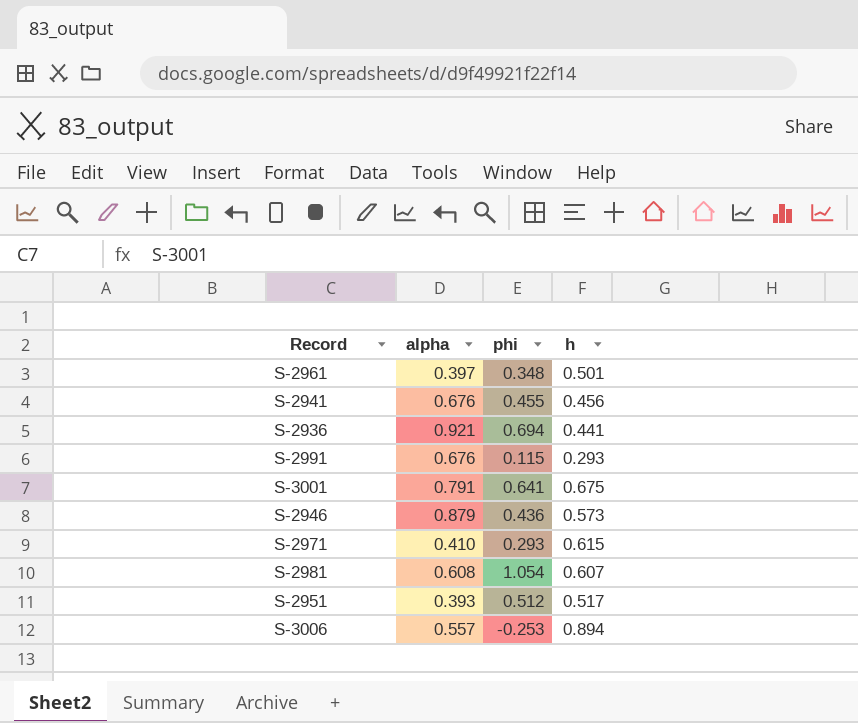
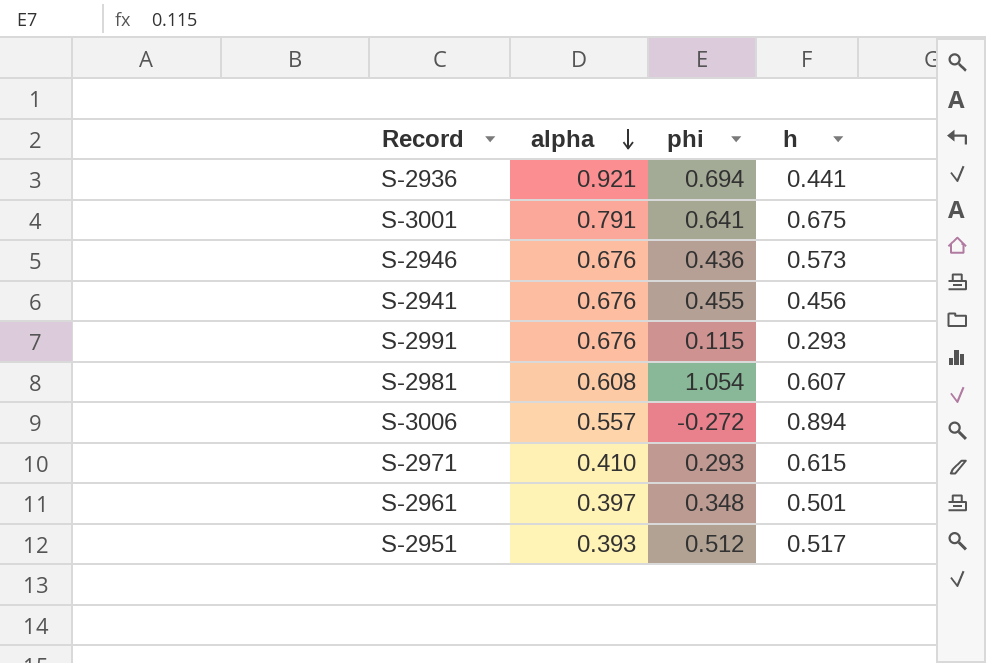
row order: none -> alpha descending
S-2946 | alpha: 0.879 -> 0.676
S-3006 | phi: -0.253 -> -0.272

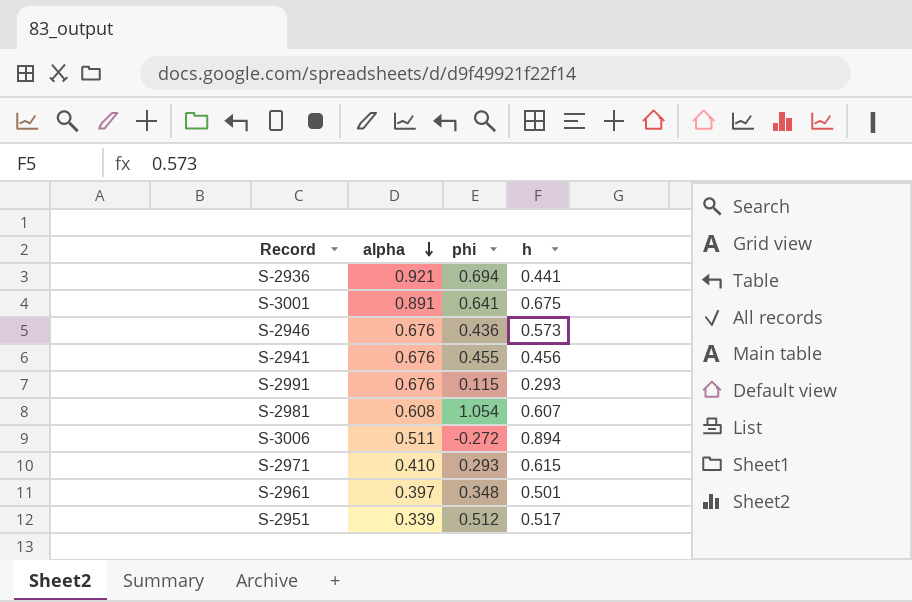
S-3001 | alpha: 0.791 -> 0.891
S-3006 | alpha: 0.557 -> 0.511
S-2951 | alpha: 0.393 -> 0.339

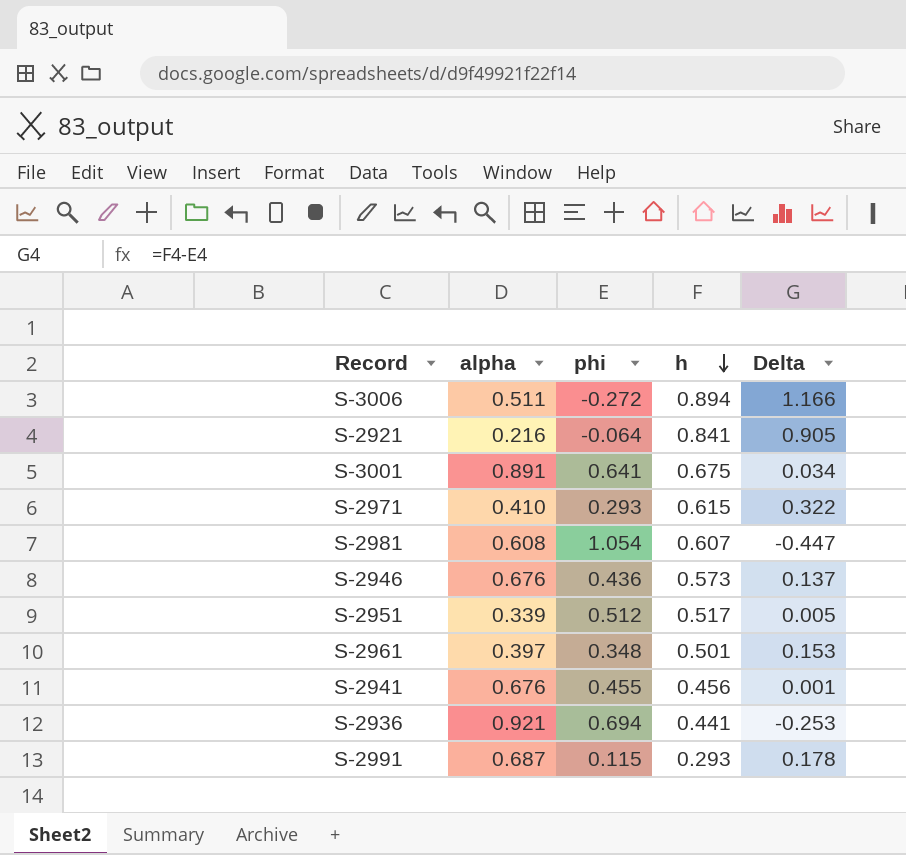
row order: alpha descending -> h descending
column Delta | formula: none -> [h] - [phi]
row S-2921: none -> 0.216 | -0.064 | 0.841 | 0.905
S-2991 | alpha: 0.676 -> 0.687

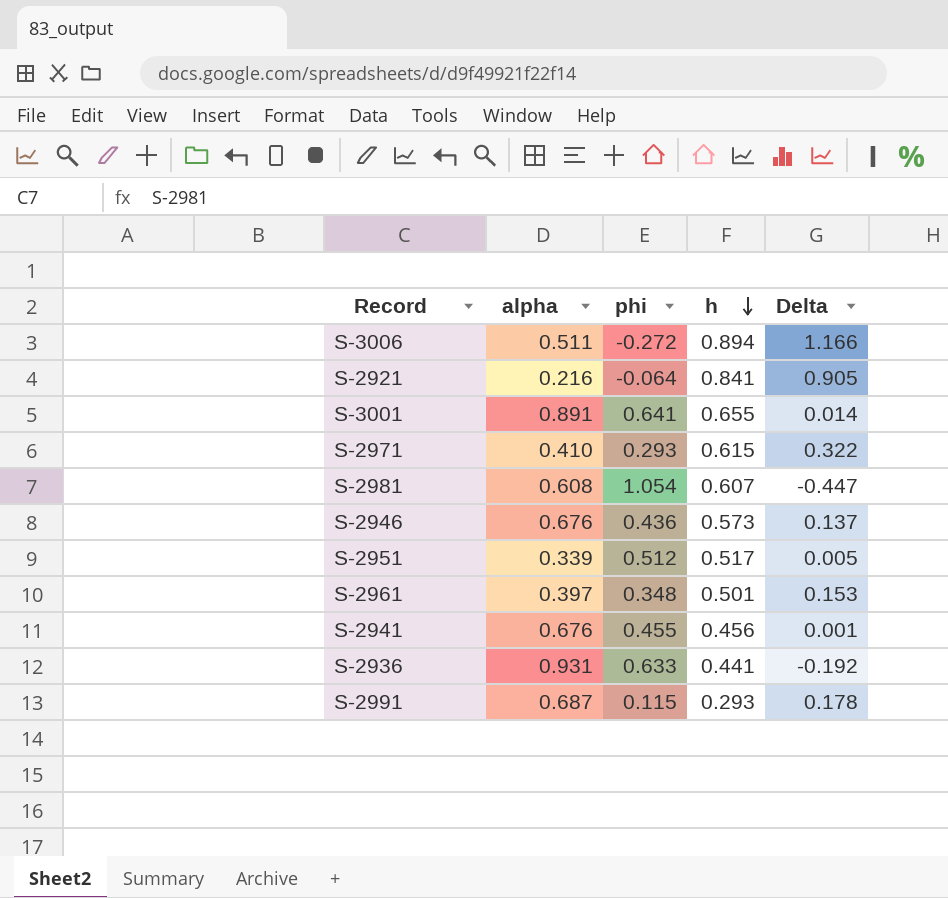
S-3001 | h: 0.675 -> 0.655
S-3001 | Delta: 0.034 -> 0.014
S-2936 | alpha: 0.921 -> 0.931
S-2936 | phi: 0.694 -> 0.633
S-2936 | Delta: -0.253 -> -0.192

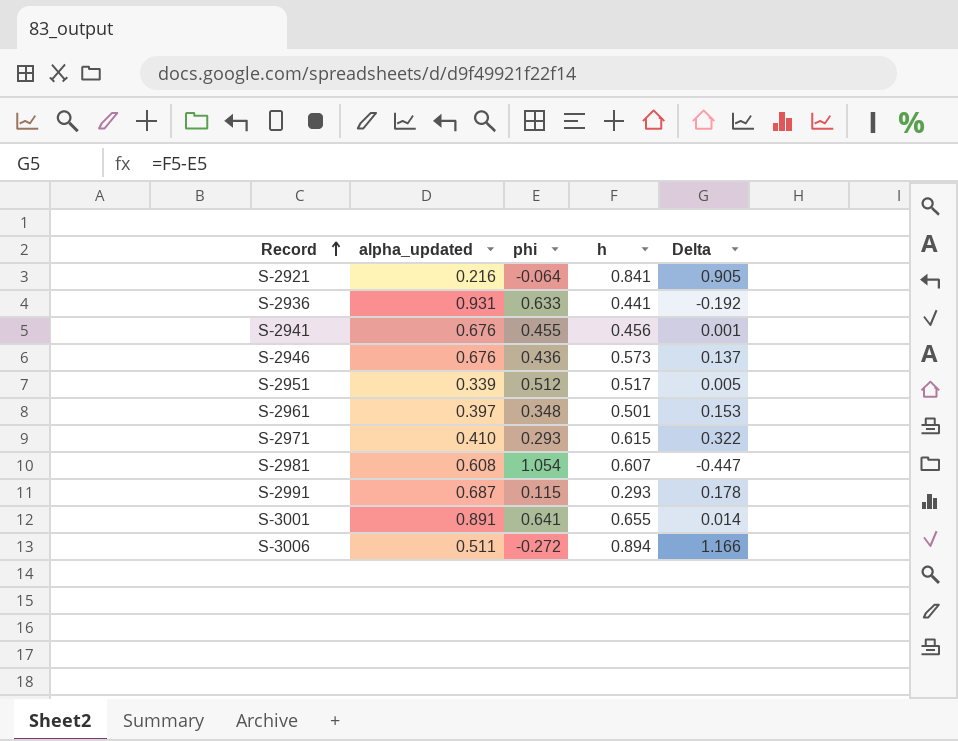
row order: h descending -> Record ascending
column name: alpha -> alpha_updated

